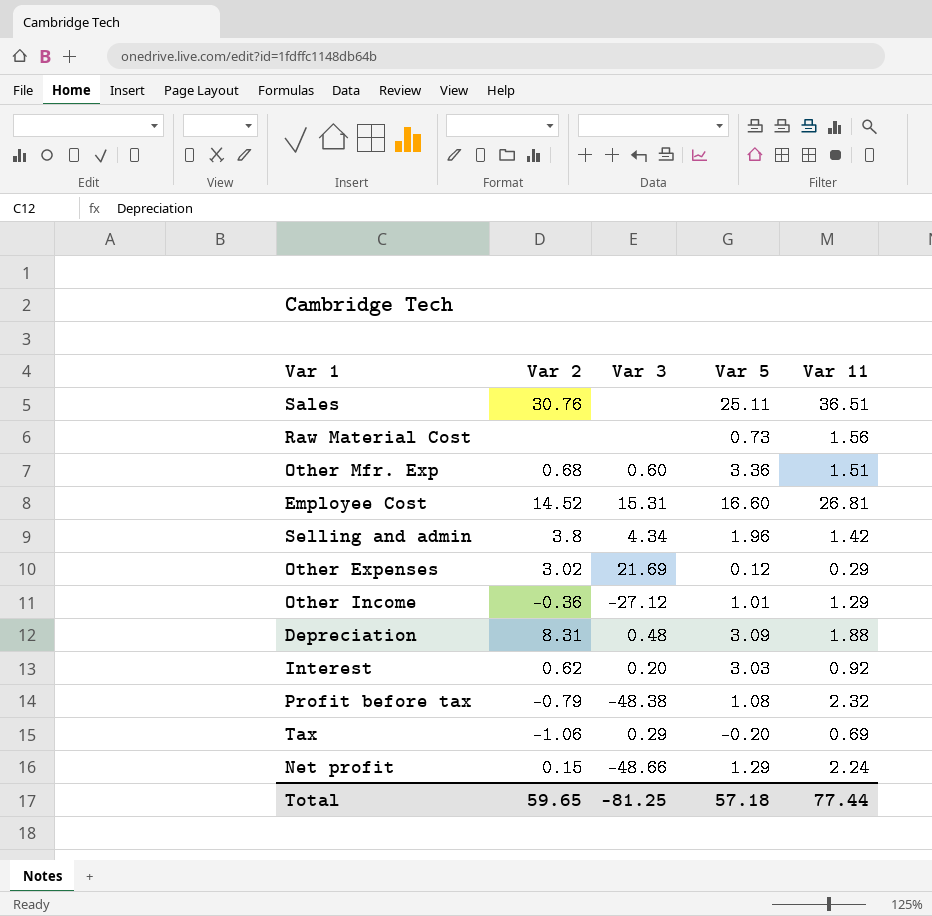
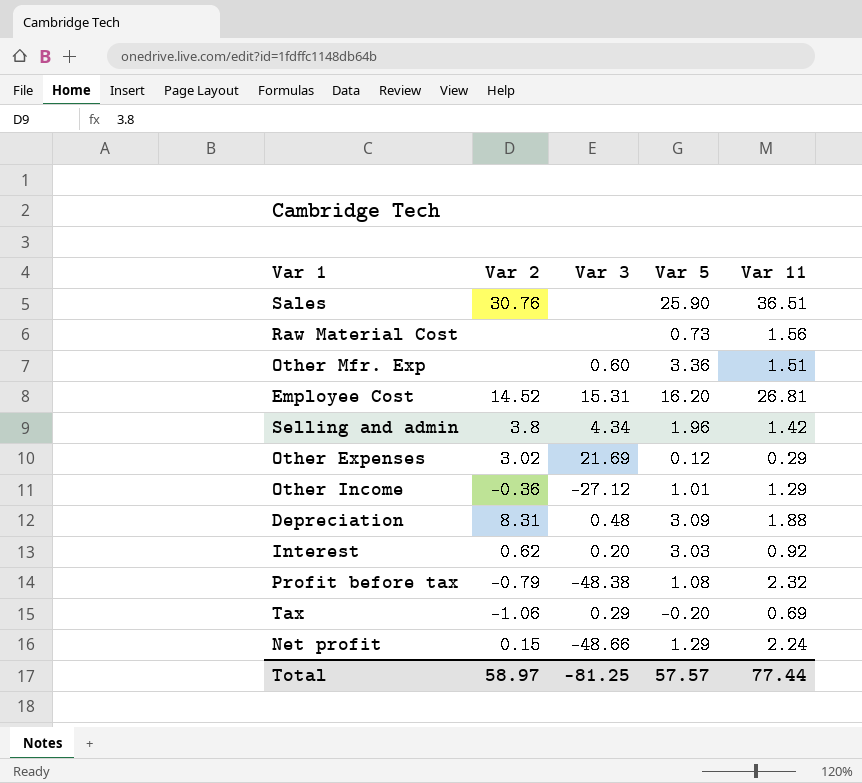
Sales | Var 5: 25.11 -> 25.90
Other Mfr. Exp | Var 2: 0.68 -> none
Employee Cost | Var 5: 16.60 -> 16.20
Total | Var 2: 59.65 -> 58.97
Total | Var 5: 57.18 -> 57.57

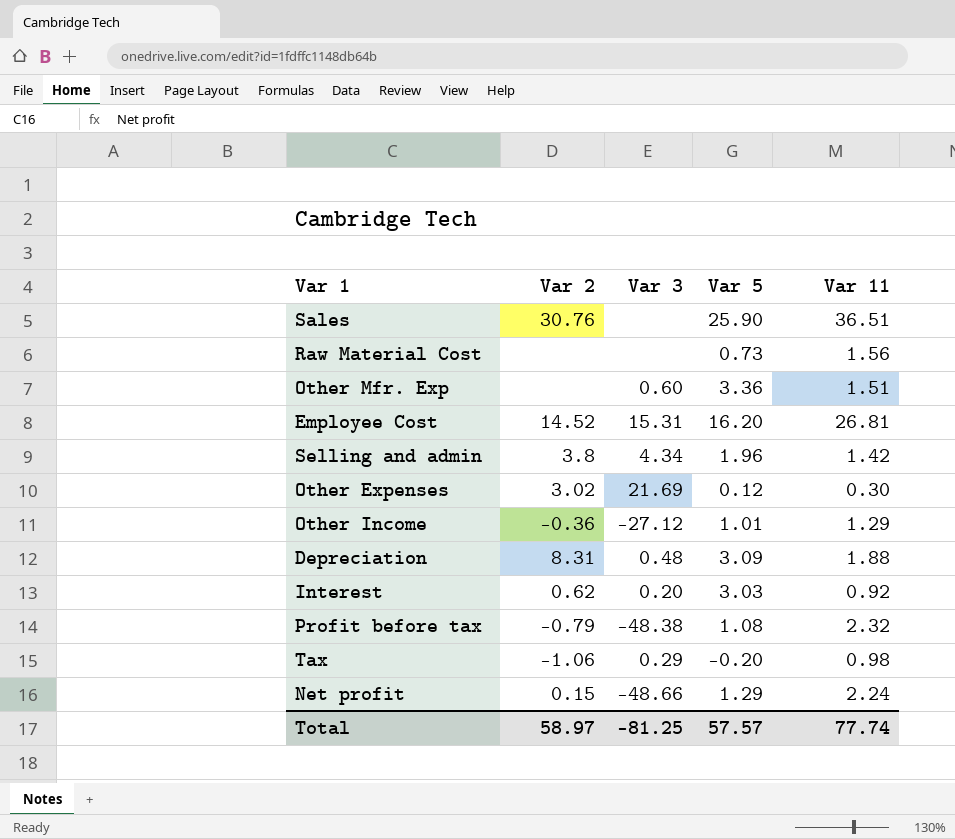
Other Expenses | Var 11: 0.29 -> 0.30
Tax | Var 11: 0.69 -> 0.98
Total | Var 11: 77.44 -> 77.74

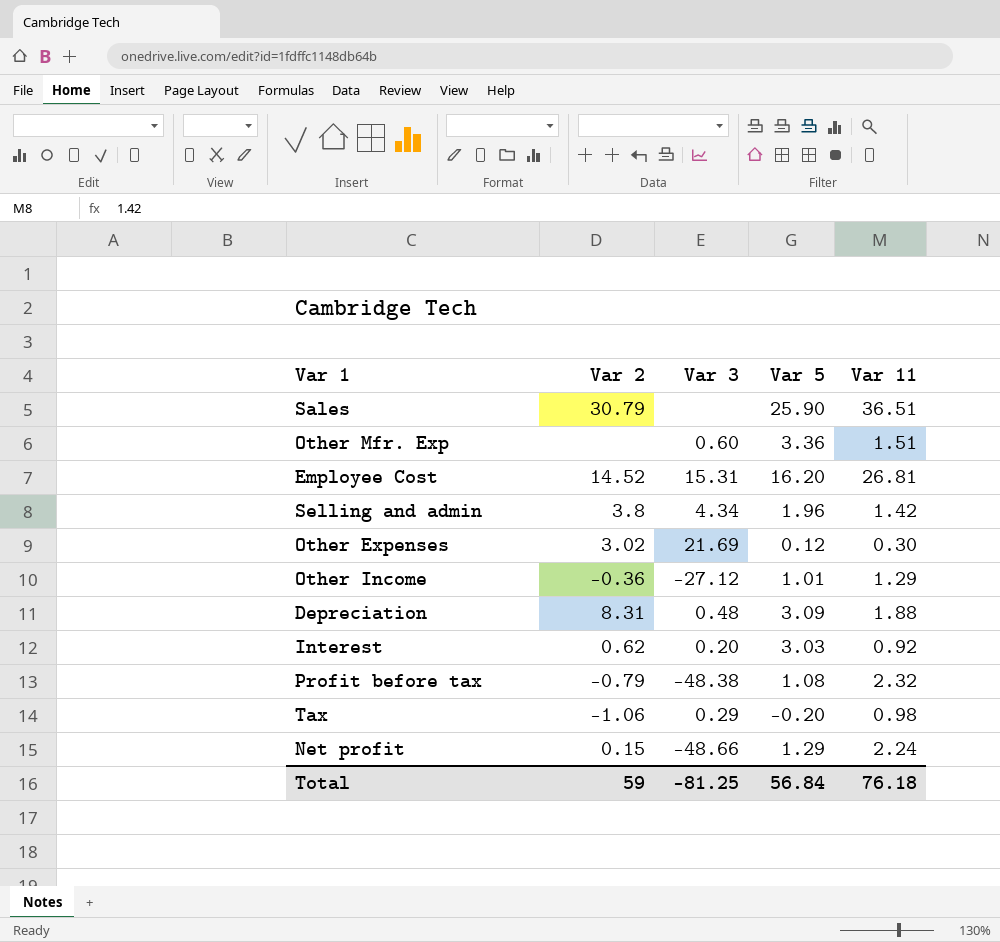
row Raw Material Cost: none | none | 0.73 | 1.56 -> none
Sales | Var 2: 30.76 -> 30.79
Total | Var 2: 58.97 -> 59
Total | Var 5: 57.57 -> 56.84
Total | Var 11: 77.74 -> 76.18

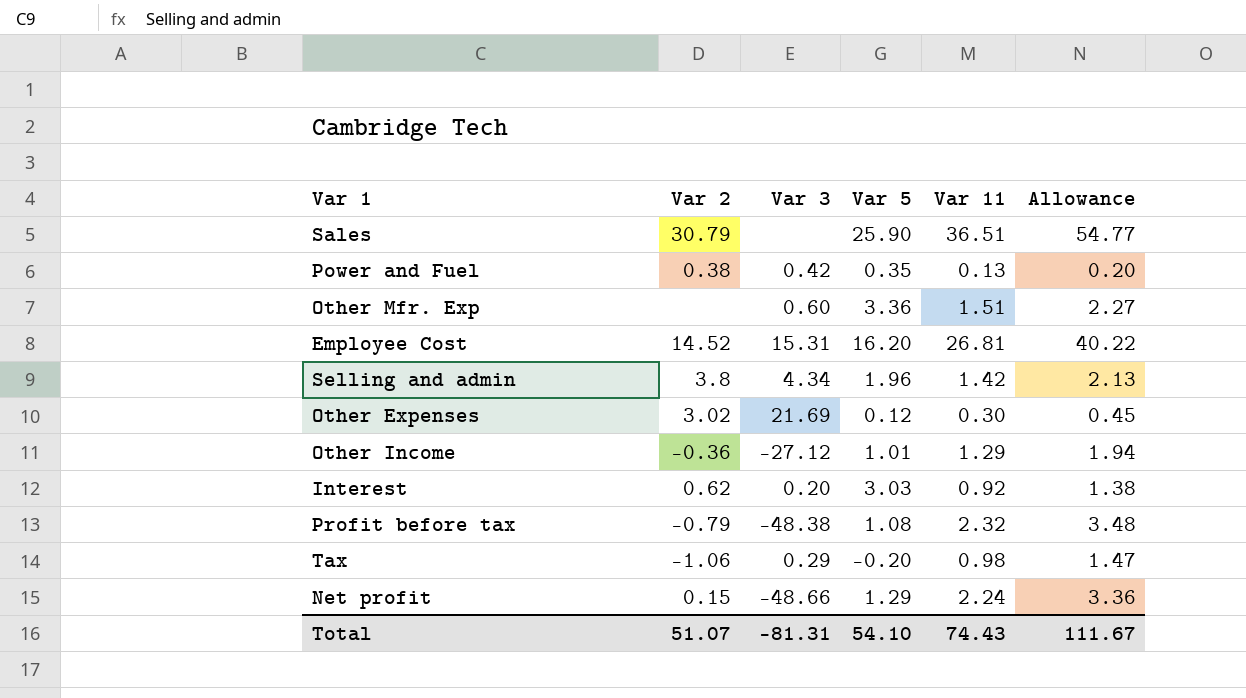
column Allowance | formula: none -> [Var 11] * 1.5
row Depreciation: 8.31 | 0.48 | 3.09 | 1.88 -> none
row Power and Fuel: none -> 0.38 | 0.42 | 0.35 | 0.13 | 0.20
Total | Var 2: 59 -> 51.07
Total | Var 3: -81.25 -> -81.31
Total | Var 5: 56.84 -> 54.10
Total | Var 11: 76.18 -> 74.43

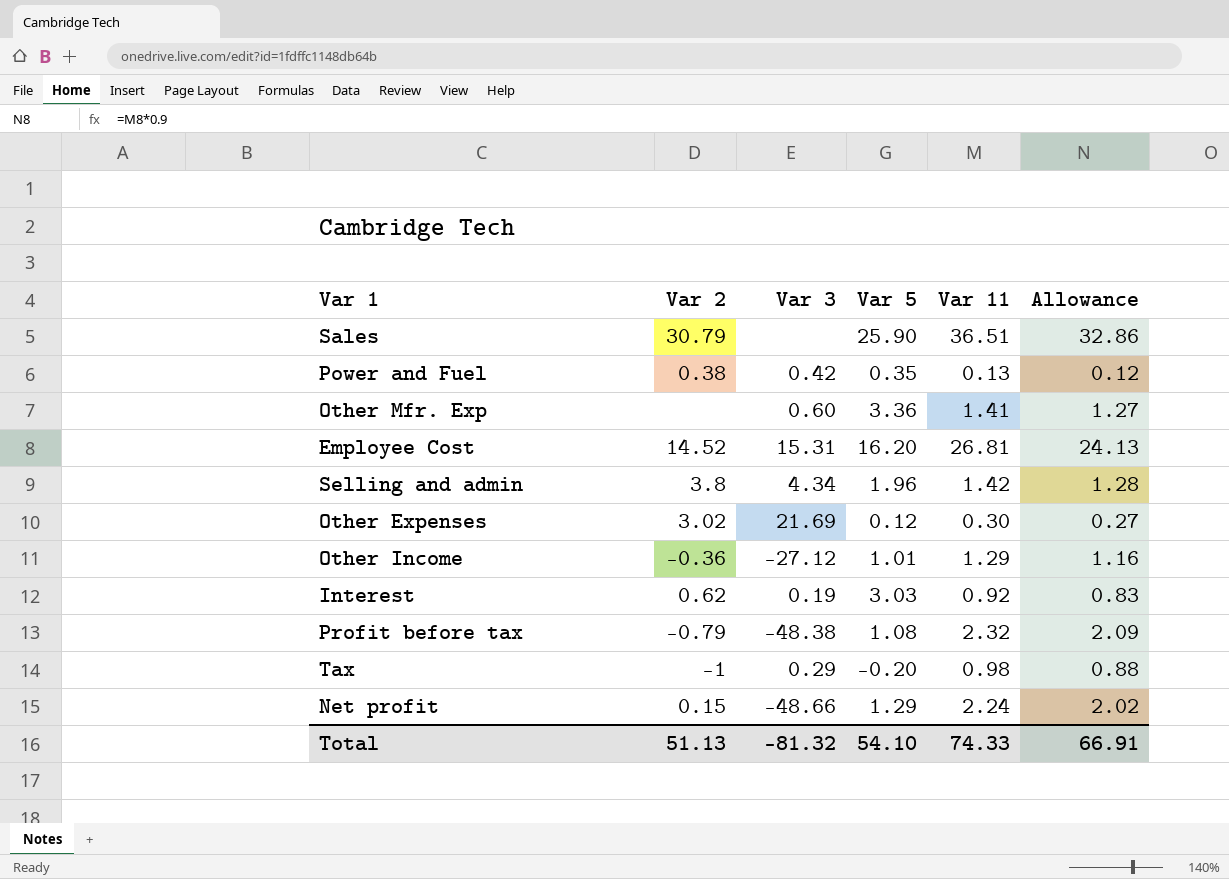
column Allowance | formula: [Var 11] * 1.5 -> [Var 11] * 0.9
Other Mfr. Exp | Var 11: 1.51 -> 1.41
Interest | Var 3: 0.20 -> 0.19
Tax | Var 2: -1.06 -> -1
Total | Var 2: 51.07 -> 51.13
Total | Var 3: -81.31 -> -81.32
Total | Var 11: 74.43 -> 74.33
Total | Allowance: 111.67 -> 66.91

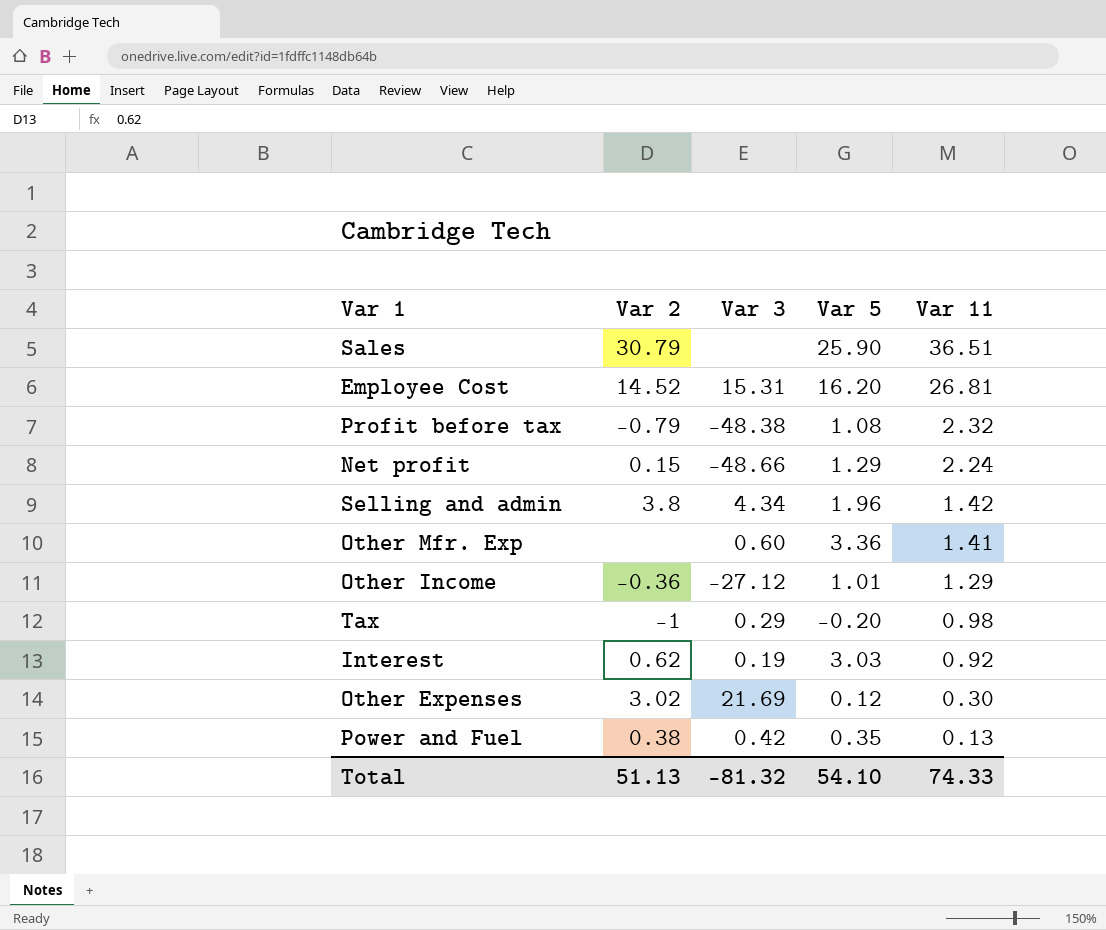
row order: none -> Var 11 descending
column Allowance | formula: [Var 11] * 0.9 -> none

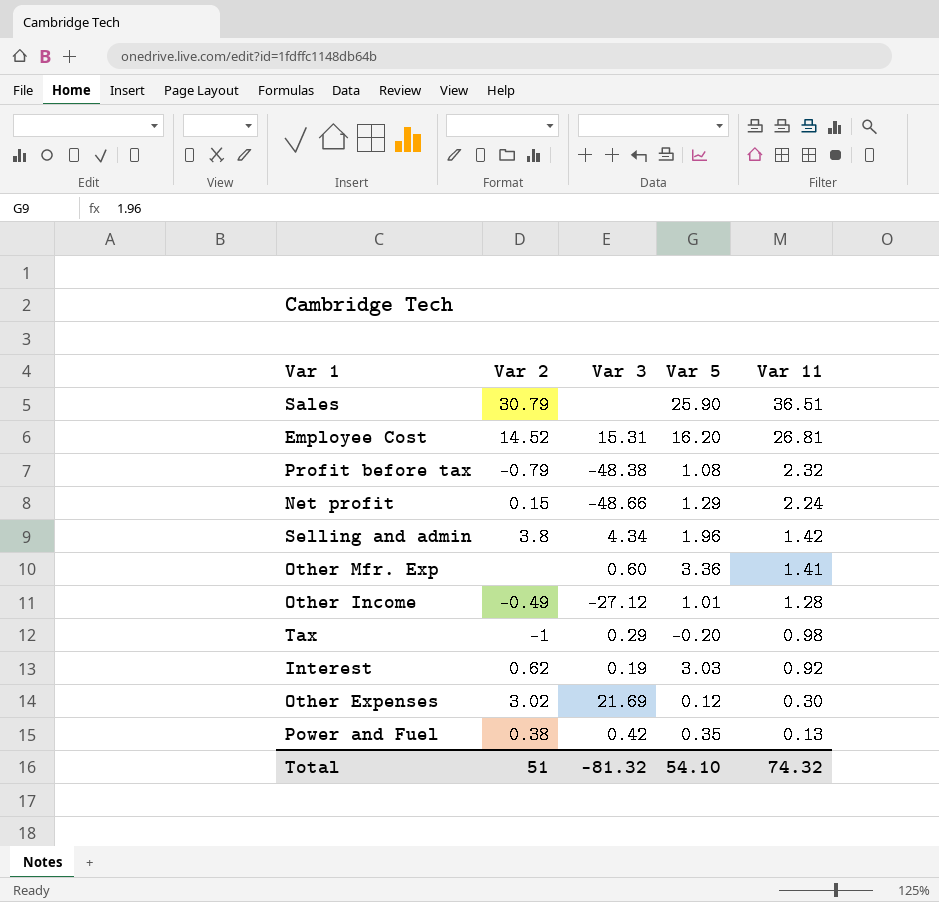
Other Income | Var 2: -0.36 -> -0.49
Other Income | Var 11: 1.29 -> 1.28
Total | Var 2: 51.13 -> 51
Total | Var 11: 74.33 -> 74.32

